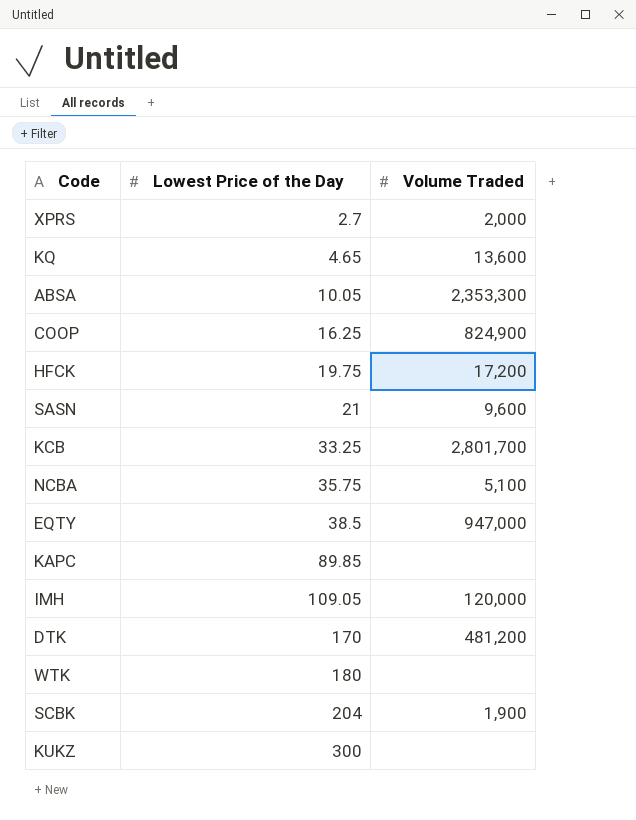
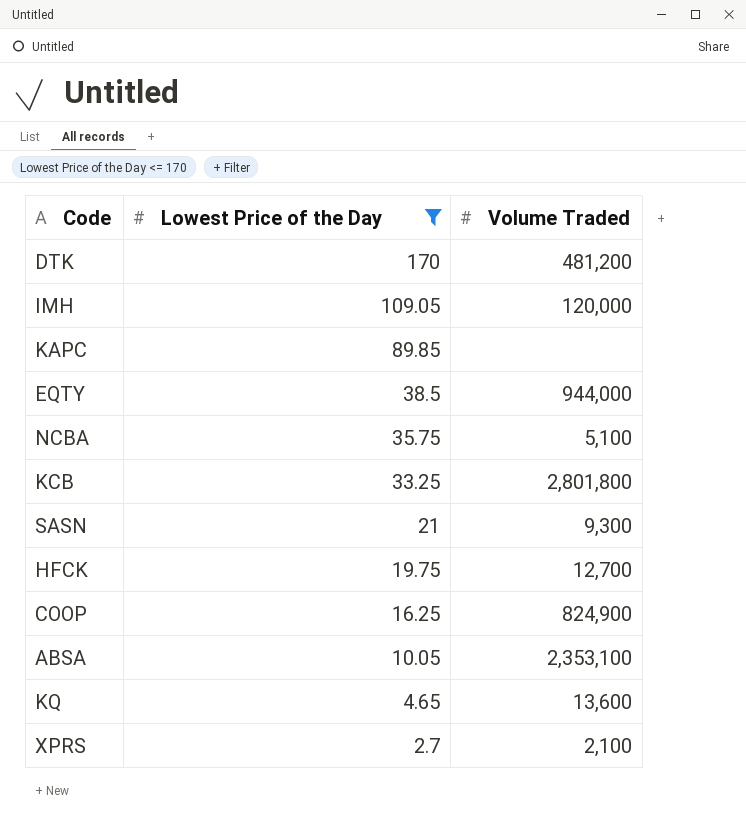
filter: none -> Lowest Price of the Day <= 170
row order: Lowest Price of the Day ascending -> Lowest Price of the Day descending
EQTY | Volume Traded: 947,000 -> 944,000
KCB | Volume Traded: 2,801,700 -> 2,801,800
SASN | Volume Traded: 9,600 -> 9,300
HFCK | Volume Traded: 17,200 -> 12,700
ABSA | Volume Traded: 2,353,300 -> 2,353,100
XPRS | Volume Traded: 2,000 -> 2,100

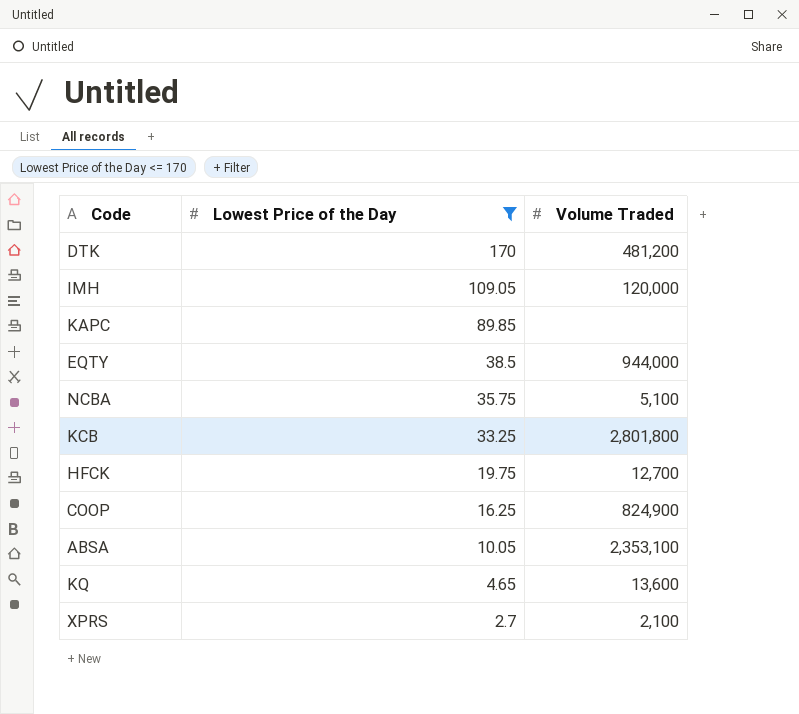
row SASN: 21 | 9,300 -> none

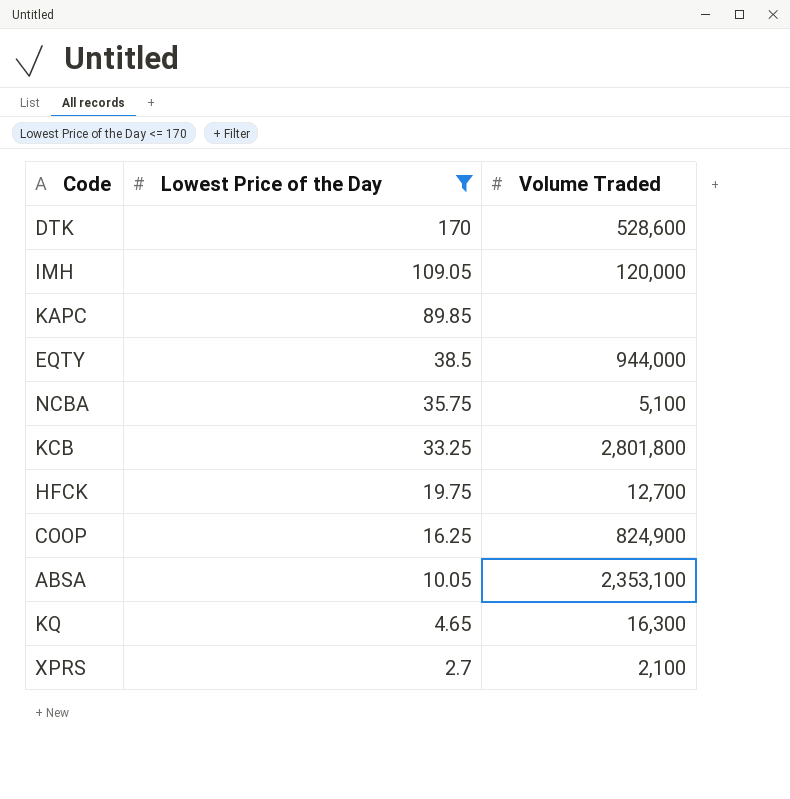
DTK | Volume Traded: 481,200 -> 528,600
KQ | Volume Traded: 13,600 -> 16,300

